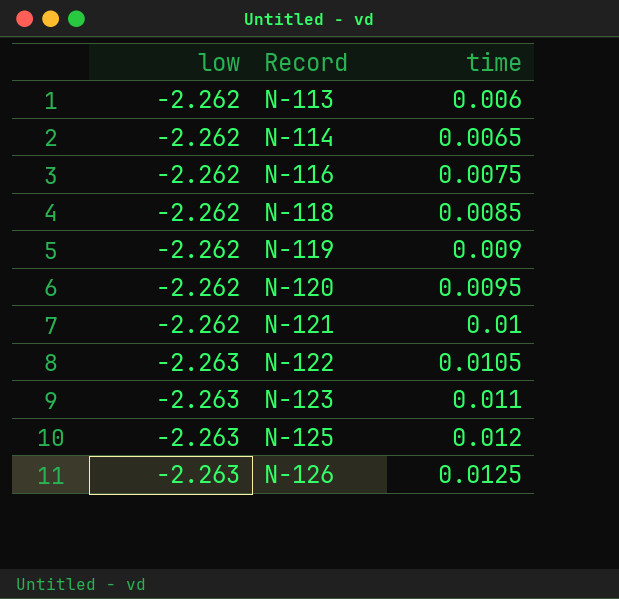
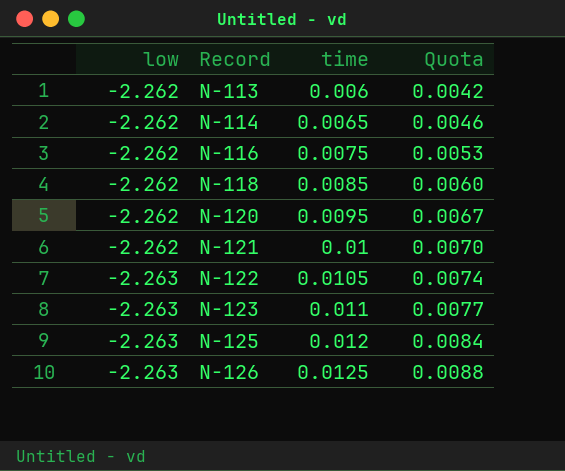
column Quota | formula: none -> [time] * 0.7
row N-119: -2.262 | 0.009 -> none

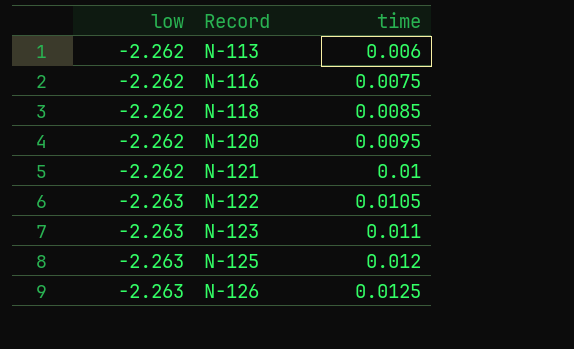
column Quota | formula: [time] * 0.7 -> none
row N-114: -2.262 | 0.0065 | 0.0046 -> none

